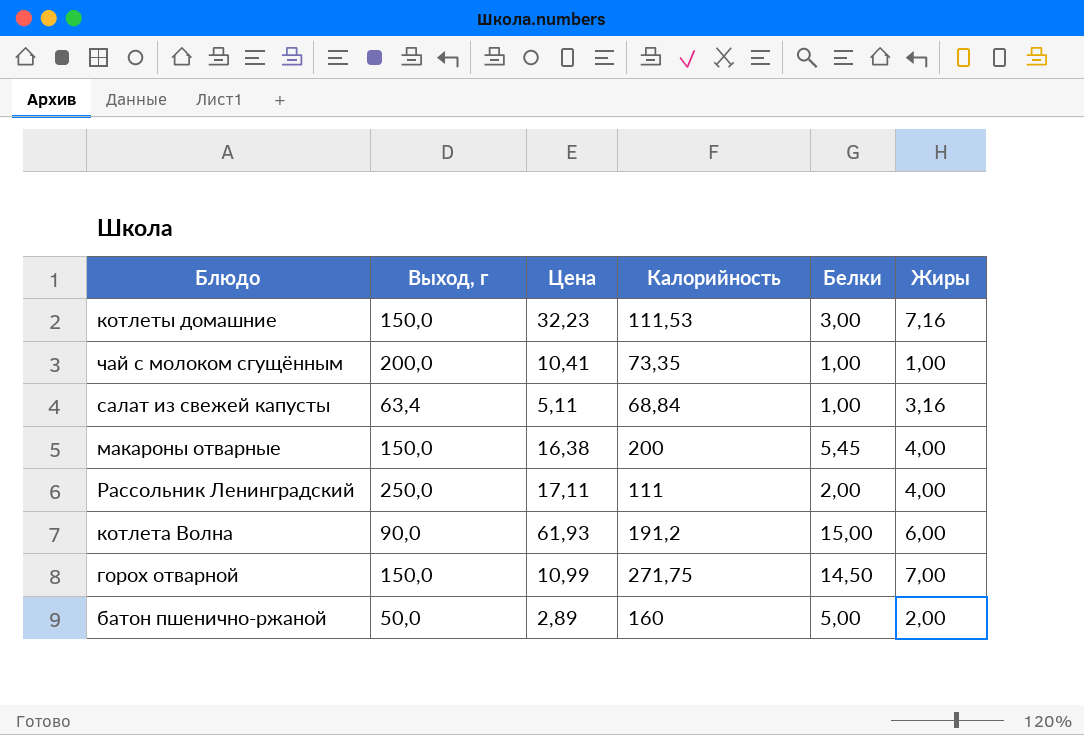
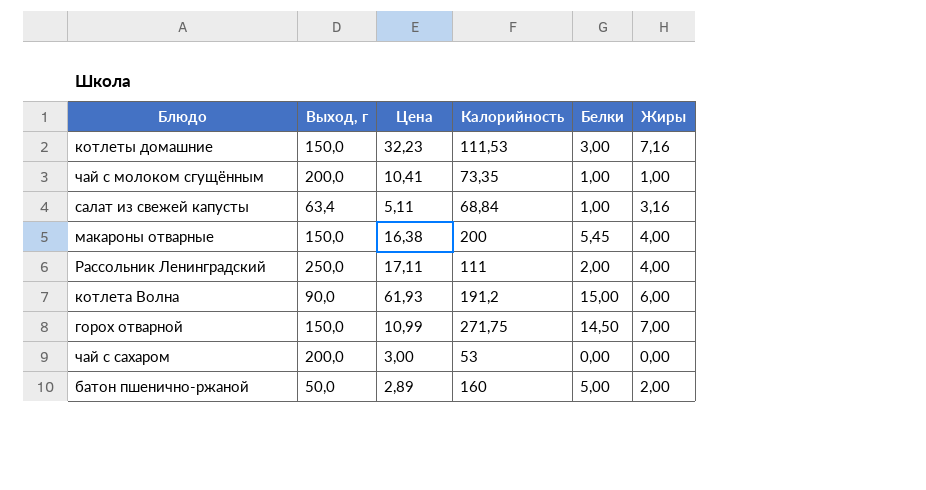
row чай с сахаром: none -> 200,0 | 3,00 | 53 | 0,00 | 0,00

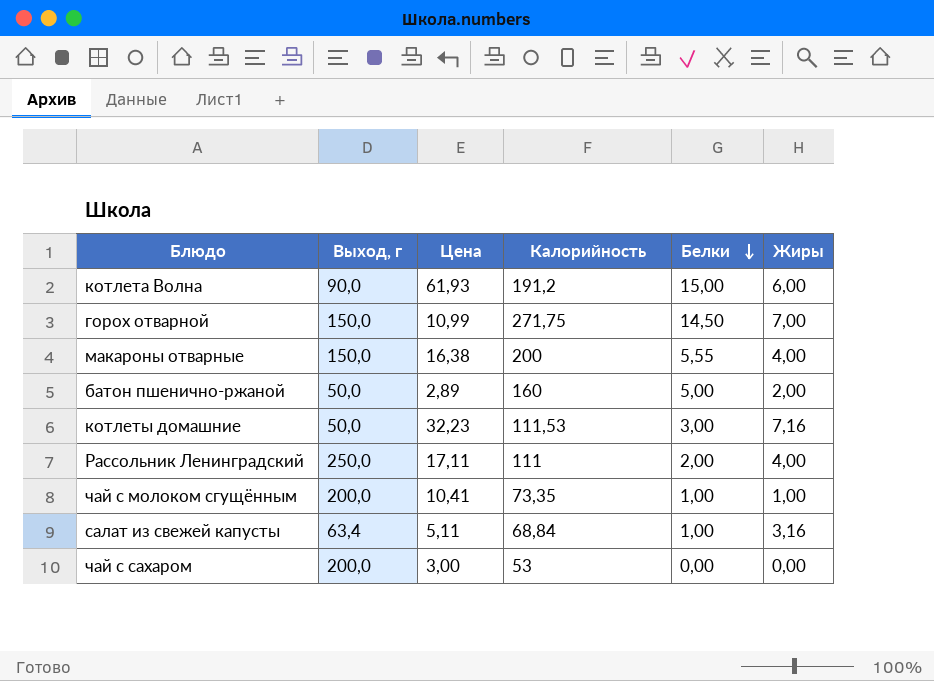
row order: none -> Белки descending
макароны отварные | Белки: 5,45 -> 5,55
котлеты домашние | Выход, г: 150,0 -> 50,0

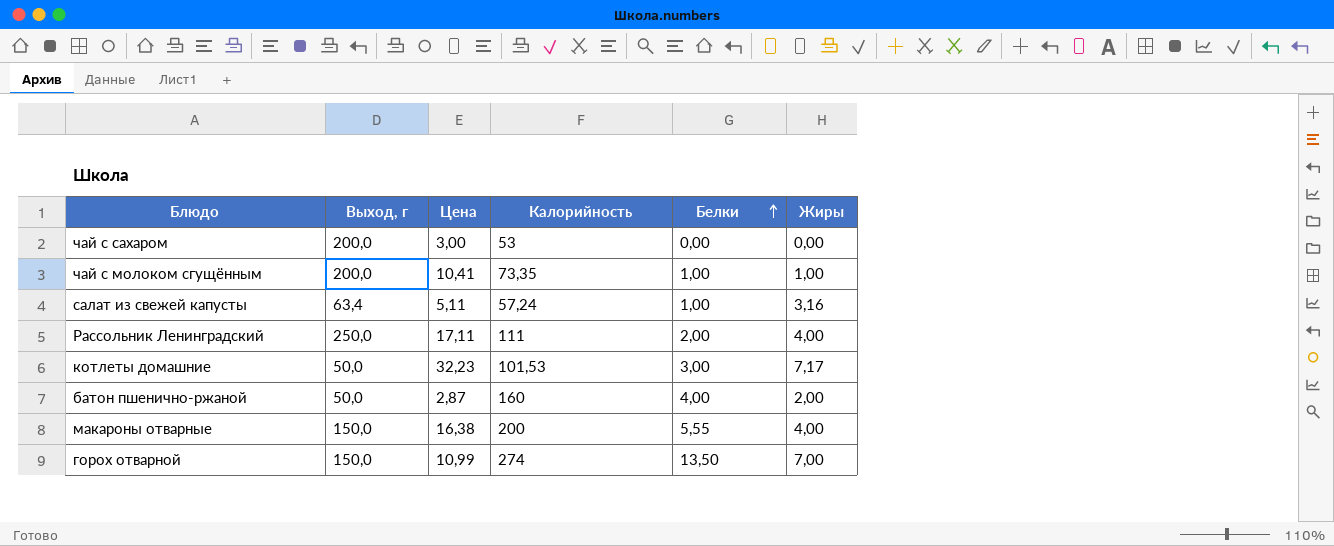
row order: Белки descending -> Белки ascending
row котлета Волна: 90,0 | 61,93 | 191,2 | 15,00 | 6,00 -> none
салат из свежей капусты | Калорийность: 68,84 -> 57,24
котлеты домашние | Калорийность: 111,53 -> 101,53
котлеты домашние | Жиры: 7,16 -> 7,17
батон пшенично-ржаной | Цена: 2,89 -> 2,87
батон пшенично-ржаной | Белки: 5,00 -> 4,00
горох отварной | Калорийность: 271,75 -> 274
горох отварной | Белки: 14,50 -> 13,50

